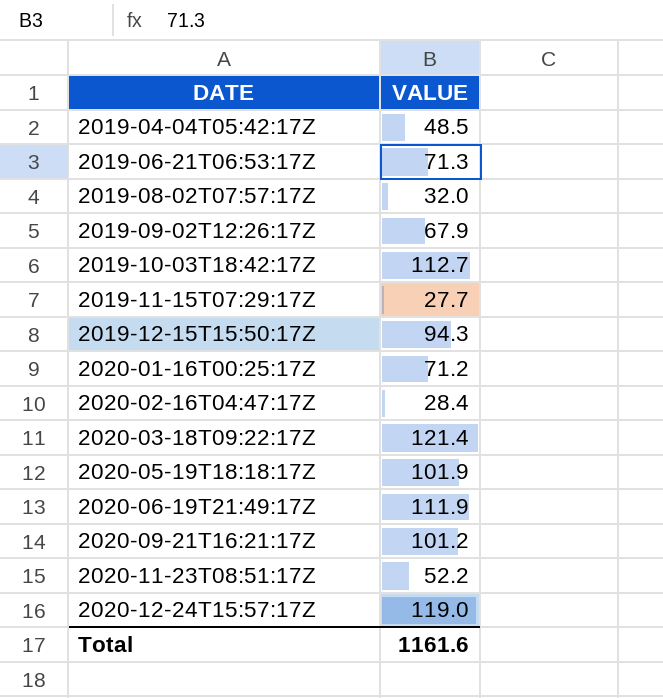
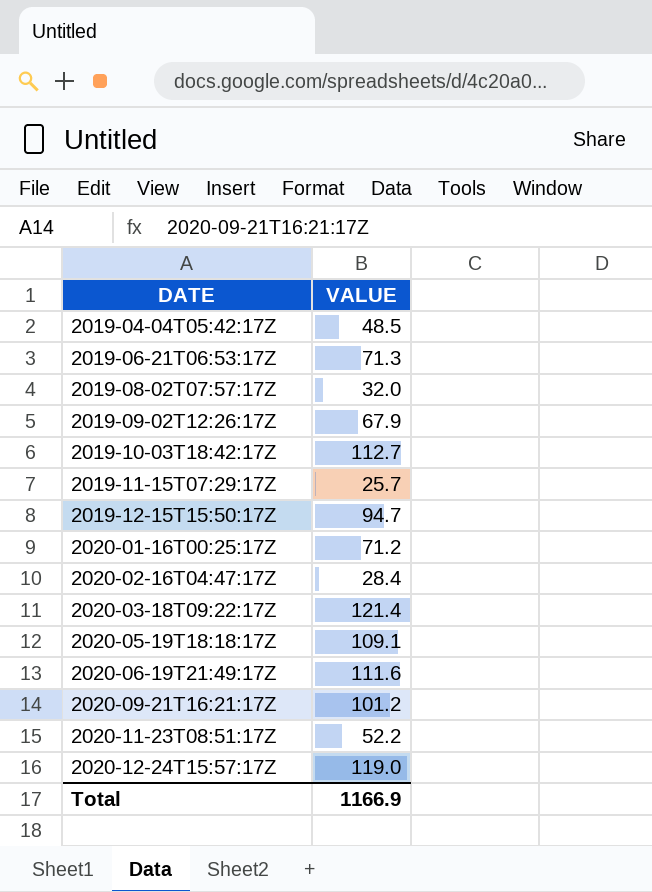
2019-11-15T07:29:17Z | VALUE: 27.7 -> 25.7
2019-12-15T15:50:17Z | VALUE: 94.3 -> 94.7
2020-05-19T18:18:17Z | VALUE: 101.9 -> 109.1
2020-06-19T21:49:17Z | VALUE: 111.9 -> 111.6
Total | VALUE: 1161.6 -> 1166.9

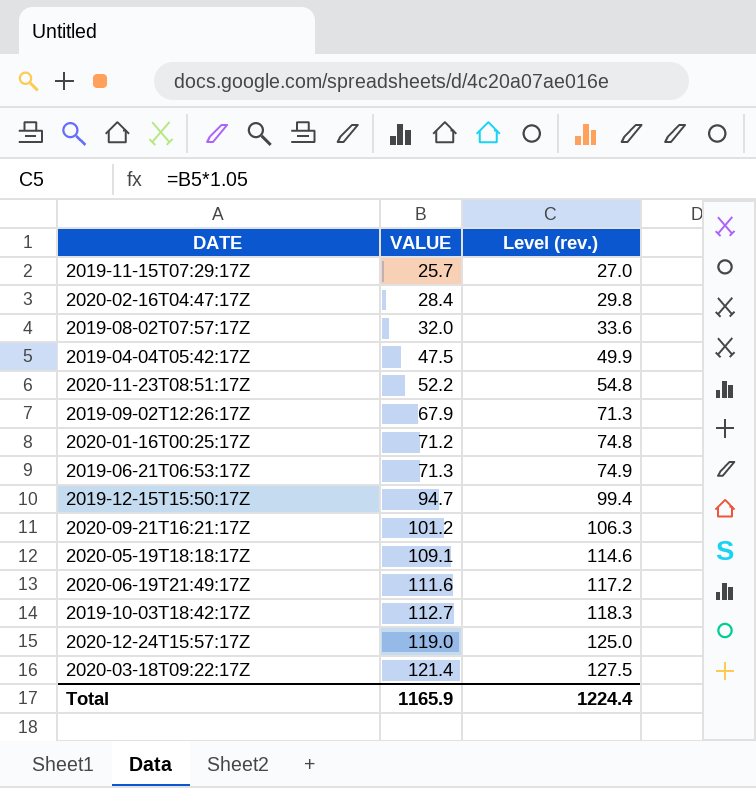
row order: DATE ascending -> VALUE ascending
column Level (rev.) | formula: none -> [VALUE] * 1.05
2019-04-04T05:42:17Z | VALUE: 48.5 -> 47.5
Total | VALUE: 1166.9 -> 1165.9

